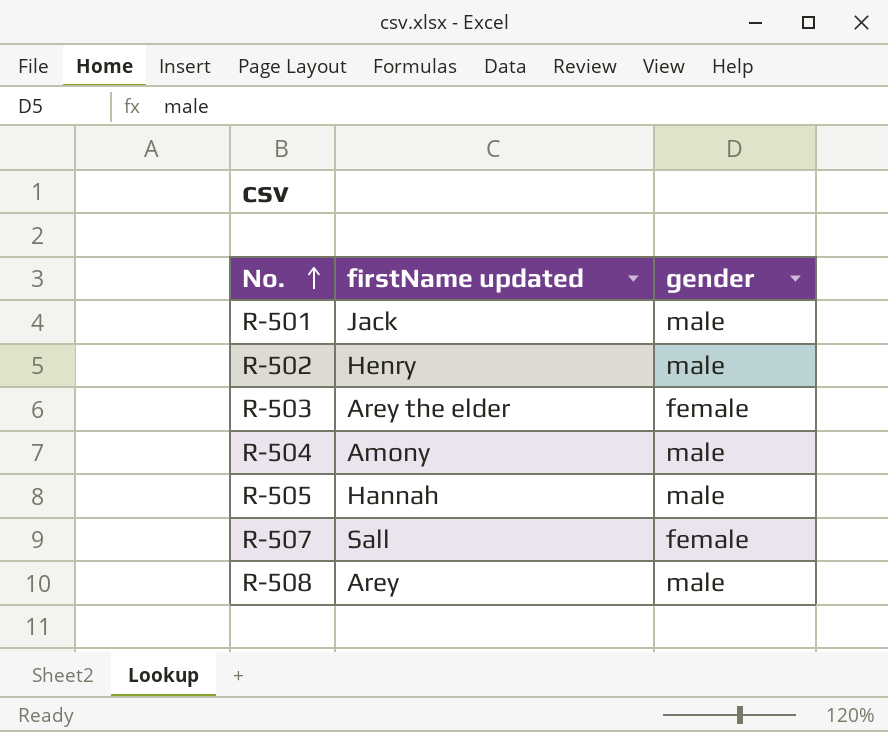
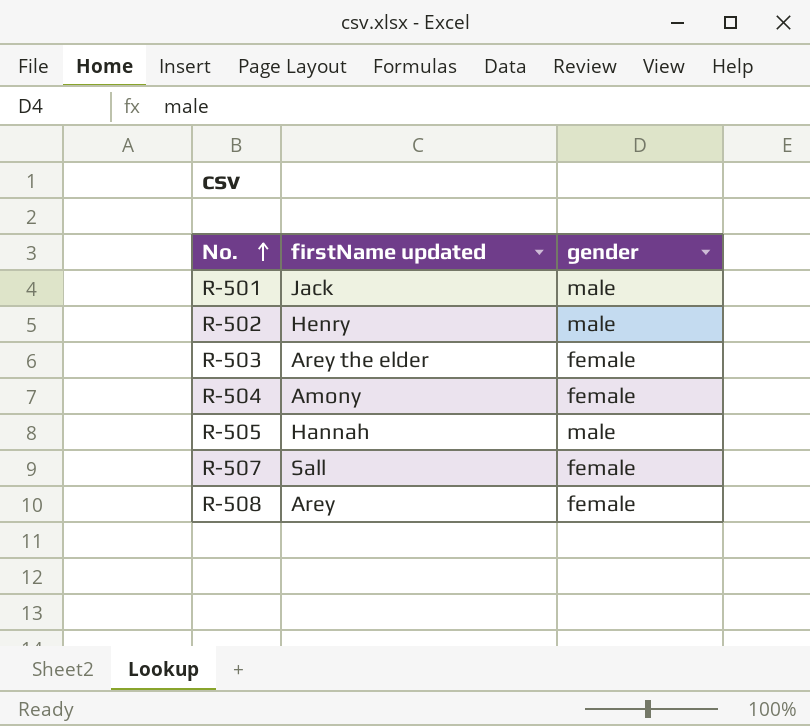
R-504 | gender: male -> female
R-508 | gender: male -> female

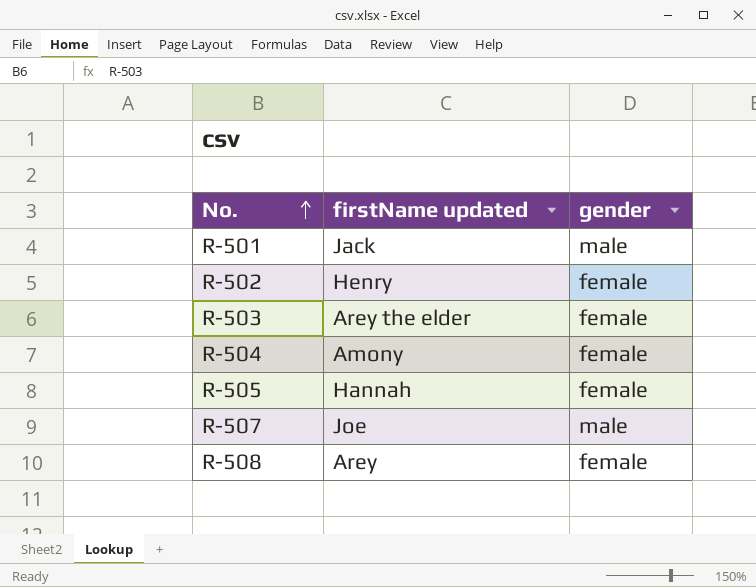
R-502 | gender: male -> female
R-505 | gender: male -> female
R-507 | firstName updated: Sall -> Joe
R-507 | gender: female -> male

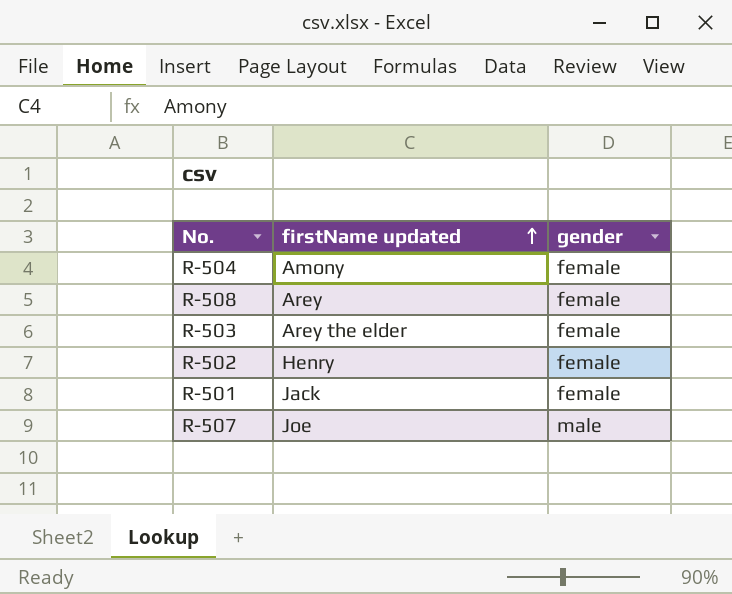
row order: No. ascending -> firstName updated ascending
row R-505: Hannah | female -> none
R-501 | gender: male -> female

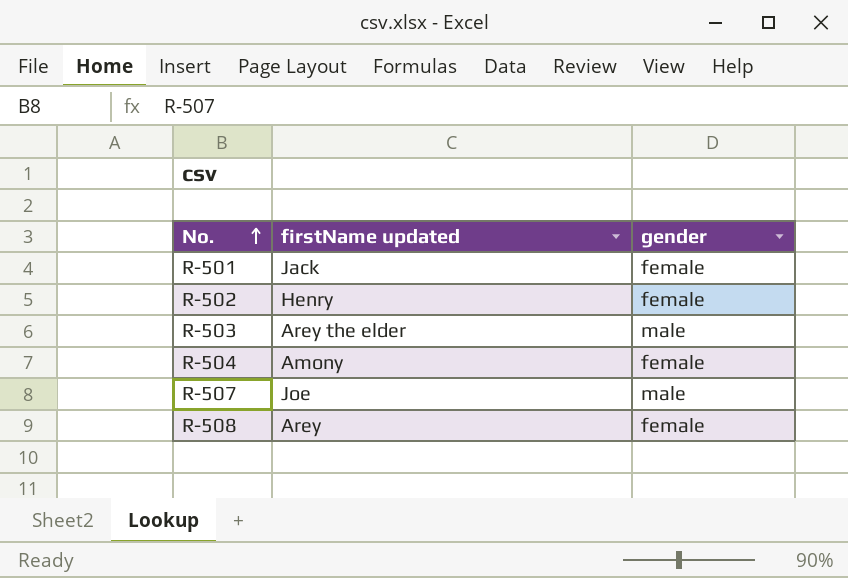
row order: firstName updated ascending -> No. ascending
R-503 | gender: female -> male

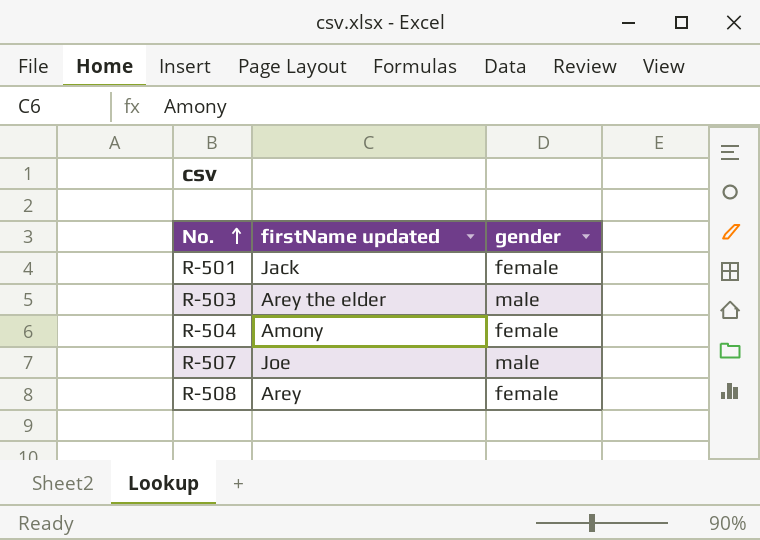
row R-502: Henry | female -> none

